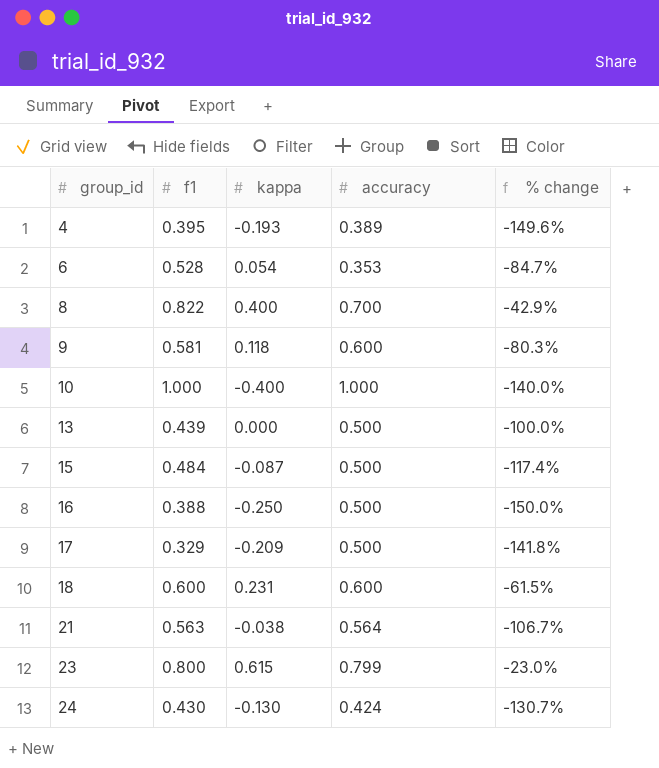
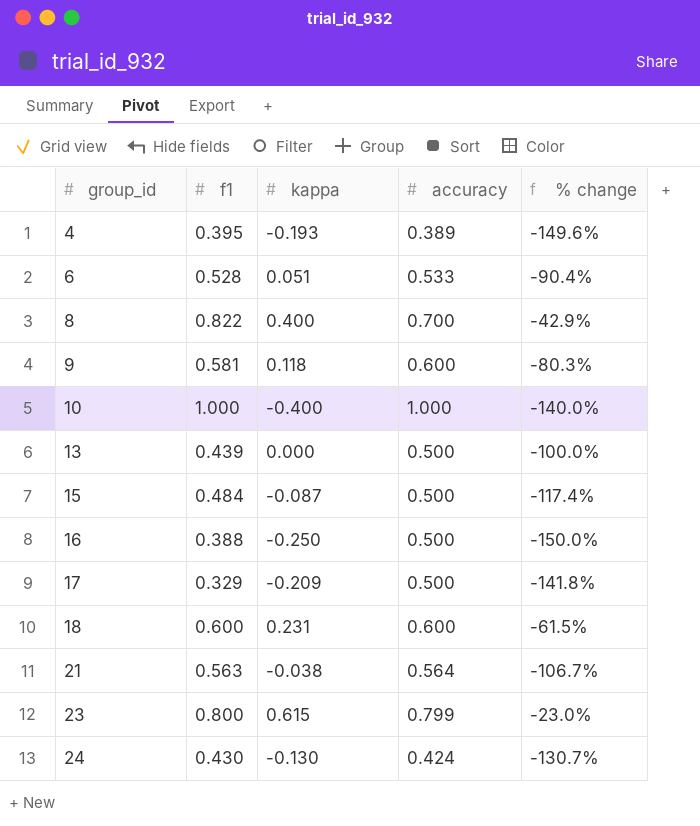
6 | kappa: 0.054 -> 0.051
6 | accuracy: 0.353 -> 0.533
6 | % change: -84.7% -> -90.4%

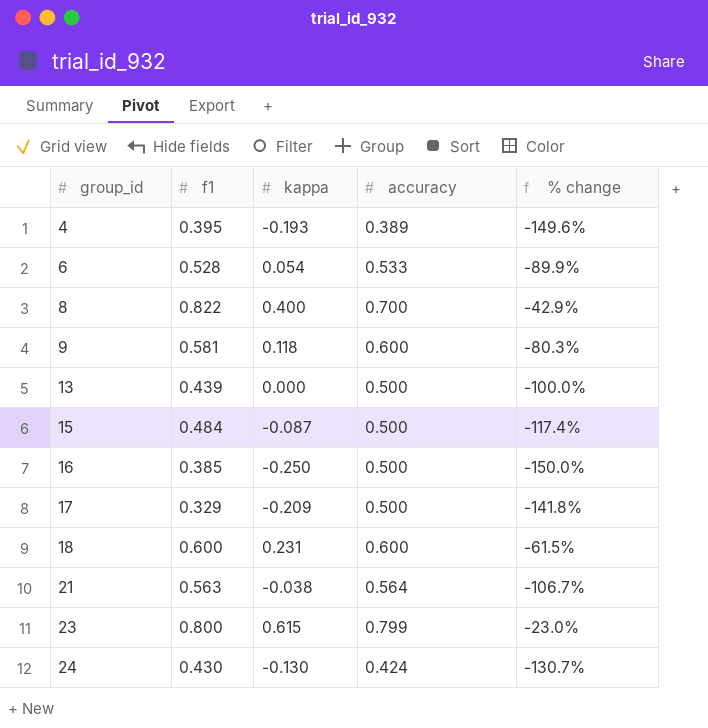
row 10: 1.000 | -0.400 | 1.000 | -140.0% -> none
6 | kappa: 0.051 -> 0.054
6 | % change: -90.4% -> -89.9%
16 | f1: 0.388 -> 0.385

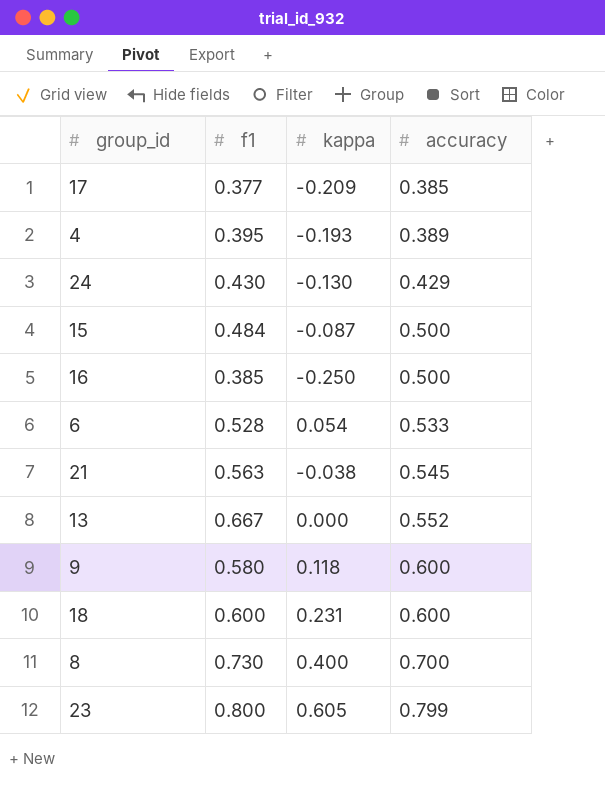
row order: group_id ascending -> accuracy ascending
column % change | formula: ([kappa] - [accuracy]) / [accuracy] -> none
17 | f1: 0.329 -> 0.377
17 | accuracy: 0.500 -> 0.385
24 | accuracy: 0.424 -> 0.429
21 | accuracy: 0.564 -> 0.545
13 | f1: 0.439 -> 0.667
13 | accuracy: 0.500 -> 0.552
9 | f1: 0.581 -> 0.580
8 | f1: 0.822 -> 0.730
23 | kappa: 0.615 -> 0.605

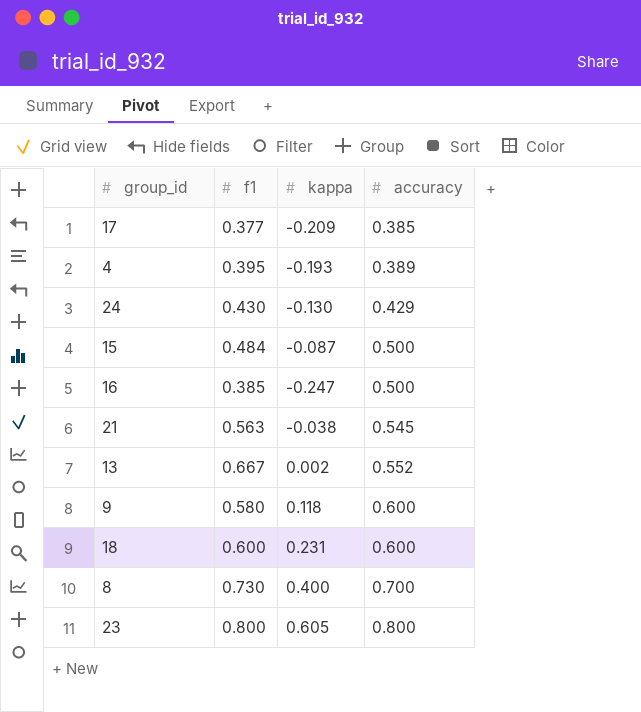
row 6: 0.528 | 0.054 | 0.533 -> none
16 | kappa: -0.250 -> -0.247
13 | kappa: 0.000 -> 0.002
23 | accuracy: 0.799 -> 0.800

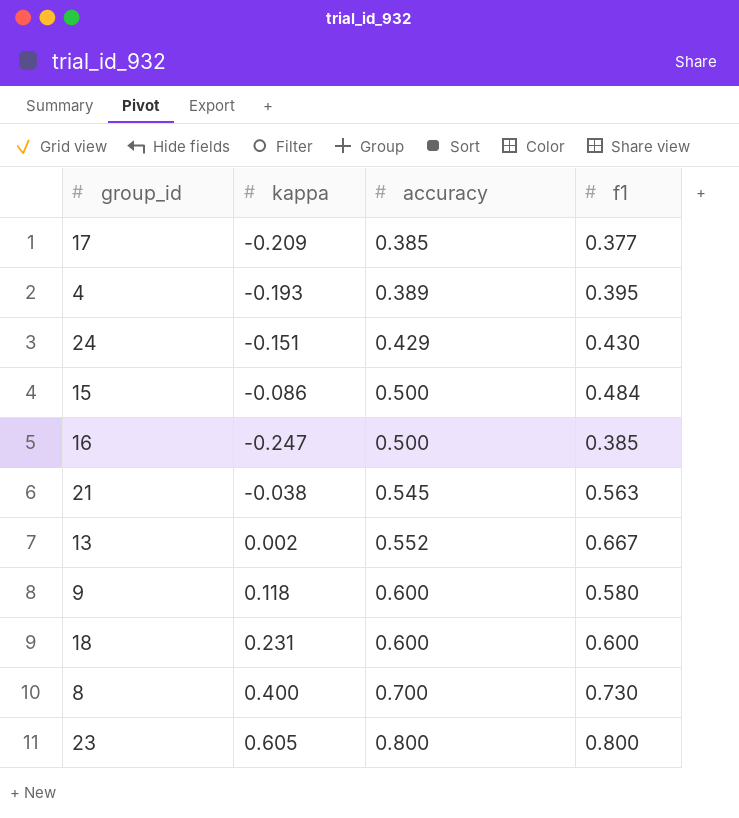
column f1 | position: 2 -> 4
24 | kappa: -0.130 -> -0.151
15 | kappa: -0.087 -> -0.086

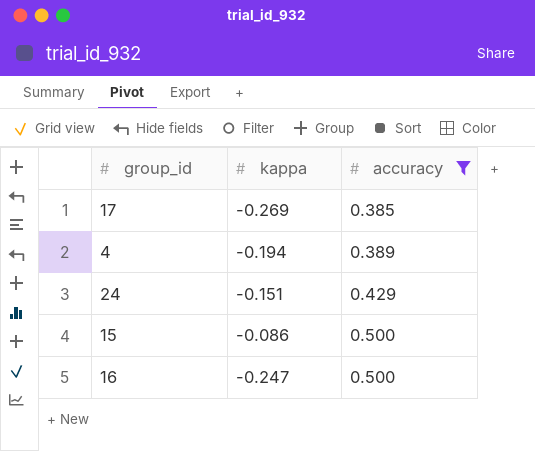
filter: none -> accuracy <= 0.500
column f1 | position: 4 -> none
17 | kappa: -0.209 -> -0.269
4 | kappa: -0.193 -> -0.194

